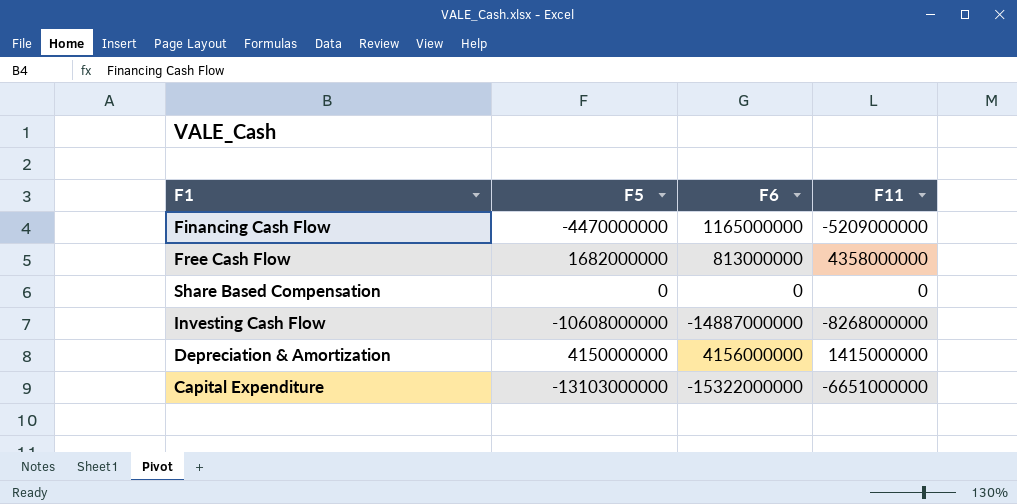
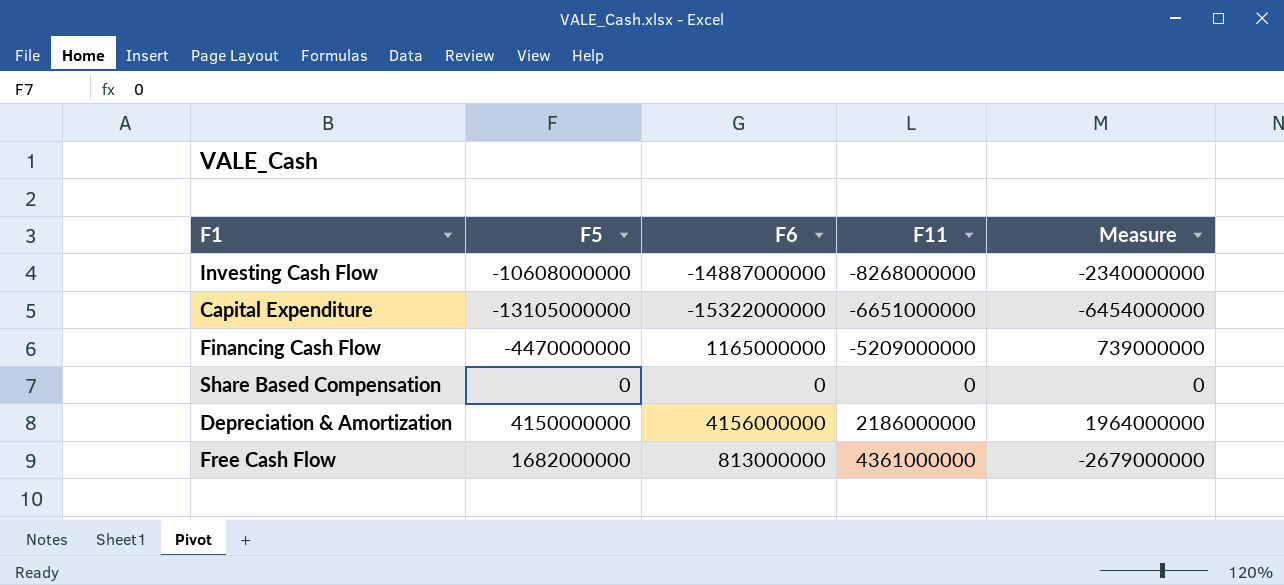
row order: none -> F11 ascending
column Measure | formula: none -> [F5] - [F11]
Capital Expenditure | F5: -13103000000 -> -13105000000
Depreciation & Amortization | F11: 1415000000 -> 2186000000
Free Cash Flow | F11: 4358000000 -> 4361000000

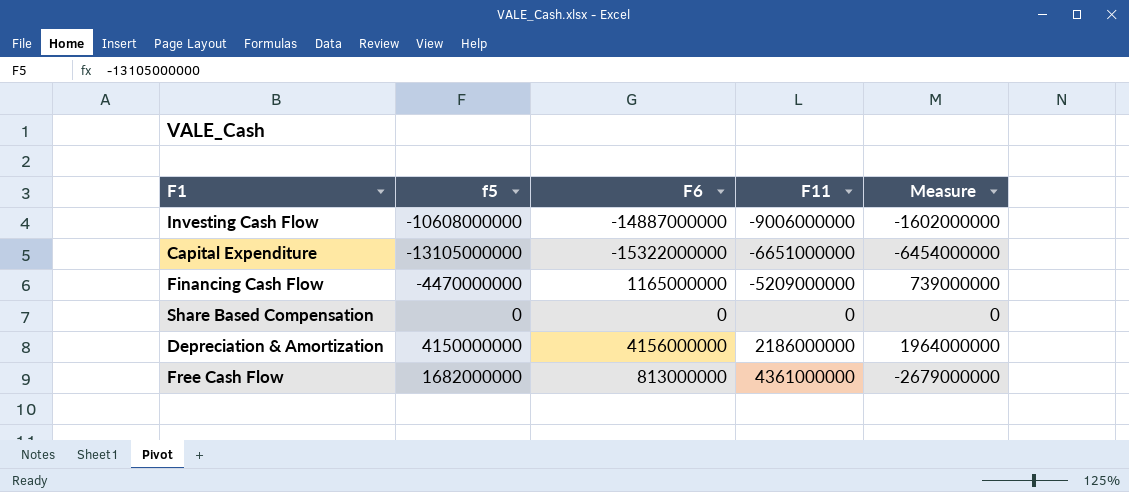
column name: F5 -> f5
Investing Cash Flow | F11: -8268000000 -> -9006000000
Investing Cash Flow | Measure: -2340000000 -> -1602000000

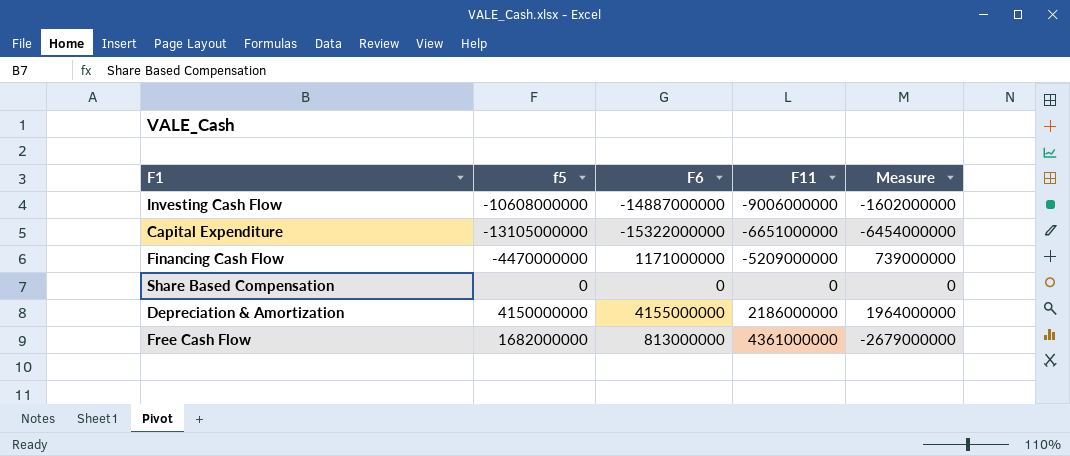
Financing Cash Flow | F6: 1165000000 -> 1171000000
Depreciation & Amortization | F6: 4156000000 -> 4155000000

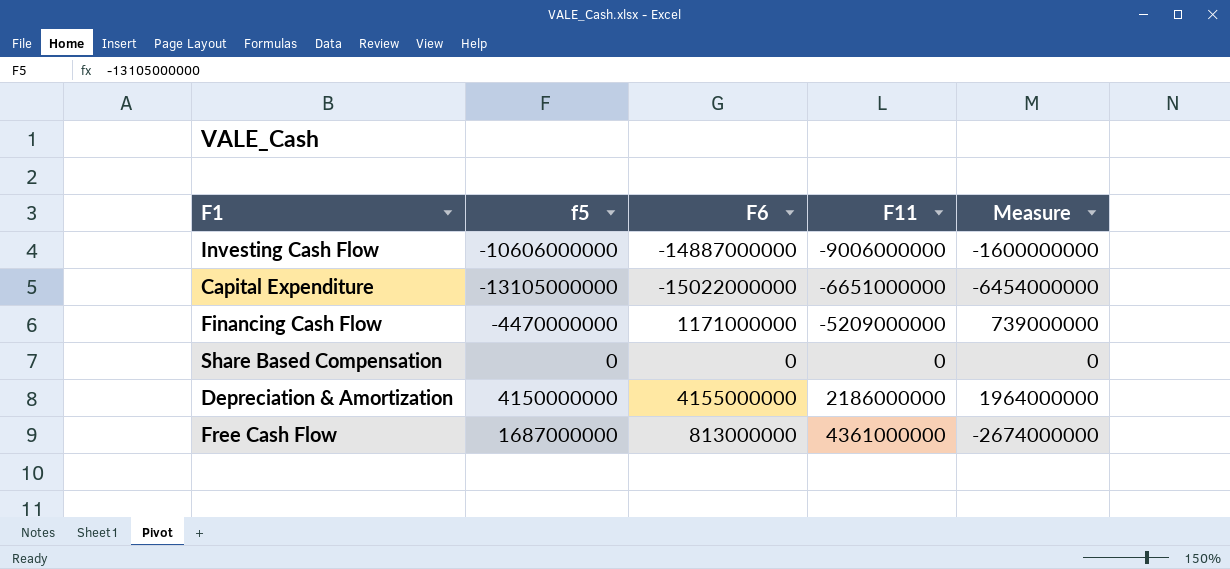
Investing Cash Flow | f5: -10608000000 -> -10606000000
Investing Cash Flow | Measure: -1602000000 -> -1600000000
Capital Expenditure | F6: -15322000000 -> -15022000000
Free Cash Flow | f5: 1682000000 -> 1687000000
Free Cash Flow | Measure: -2679000000 -> -2674000000

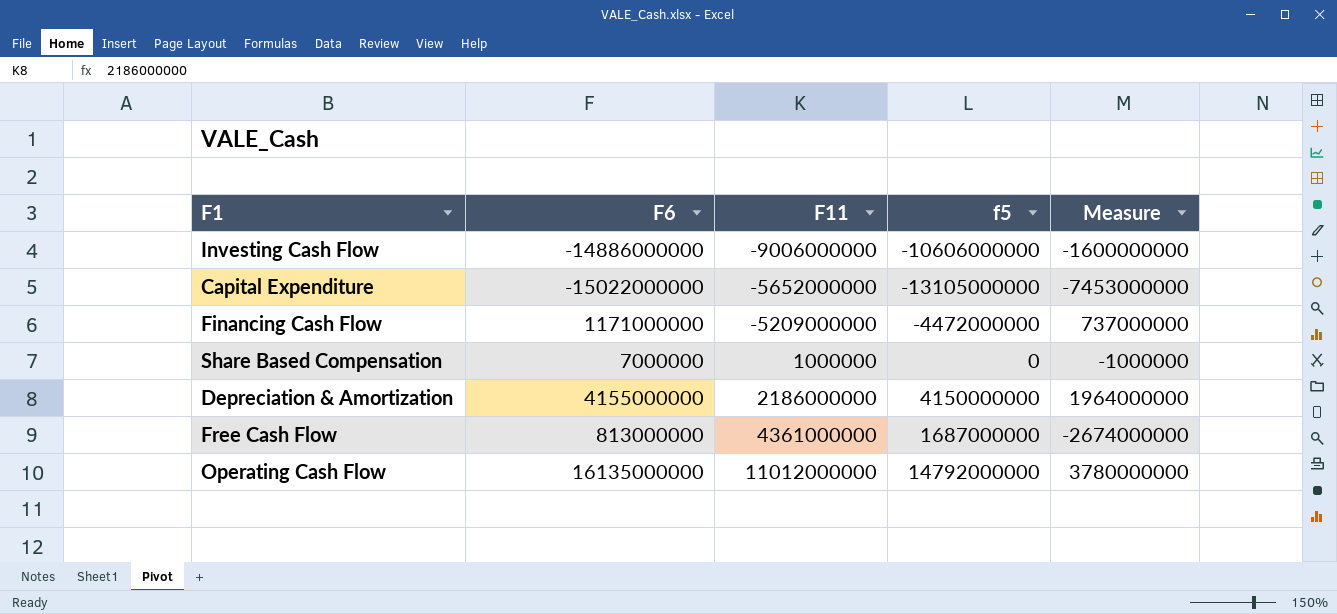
column f5 | position: 2 -> 4
Investing Cash Flow | F6: -14887000000 -> -14886000000
Capital Expenditure | F11: -6651000000 -> -5652000000
Capital Expenditure | Measure: -6454000000 -> -7453000000
Financing Cash Flow | f5: -4470000000 -> -4472000000
Financing Cash Flow | Measure: 739000000 -> 737000000
Share Based Compensation | F6: 0 -> 7000000
Share Based Compensation | F11: 0 -> 1000000
Share Based Compensation | Measure: 0 -> -1000000
row Operating Cash Flow: none -> 16135000000 | 11012000000 | 14792000000 | 3780000000

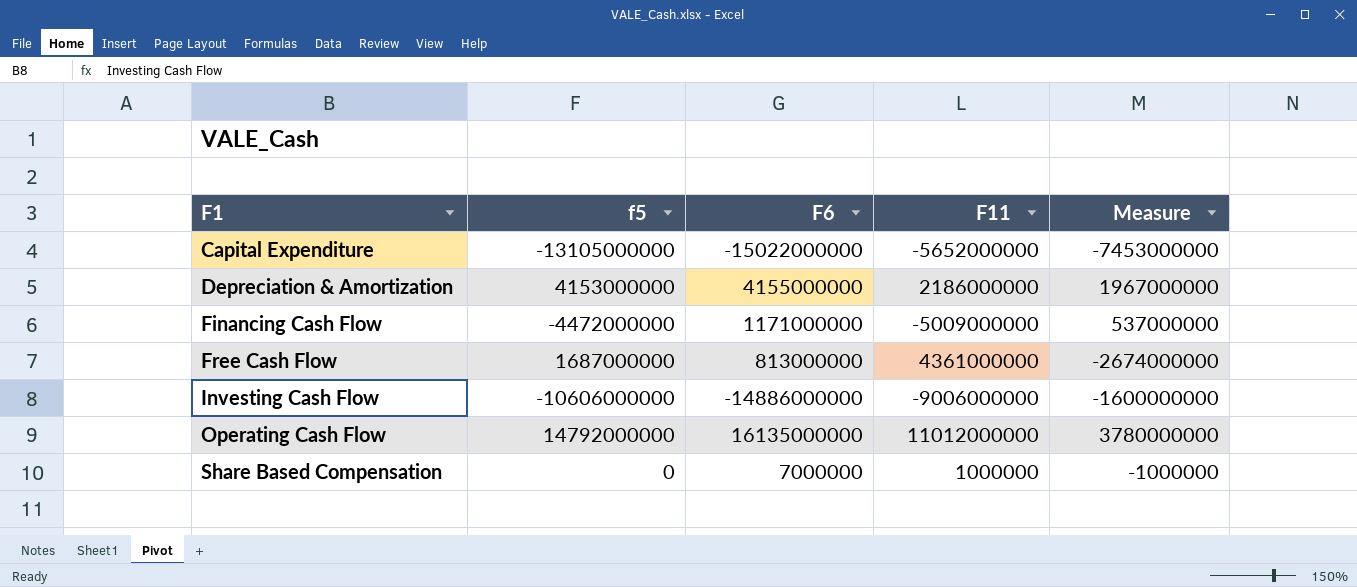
row order: F11 ascending -> F1 ascending
column f5 | position: 4 -> 2
Depreciation & Amortization | f5: 4150000000 -> 4153000000
Depreciation & Amortization | Measure: 1964000000 -> 1967000000
Financing Cash Flow | F11: -5209000000 -> -5009000000
Financing Cash Flow | Measure: 737000000 -> 537000000

